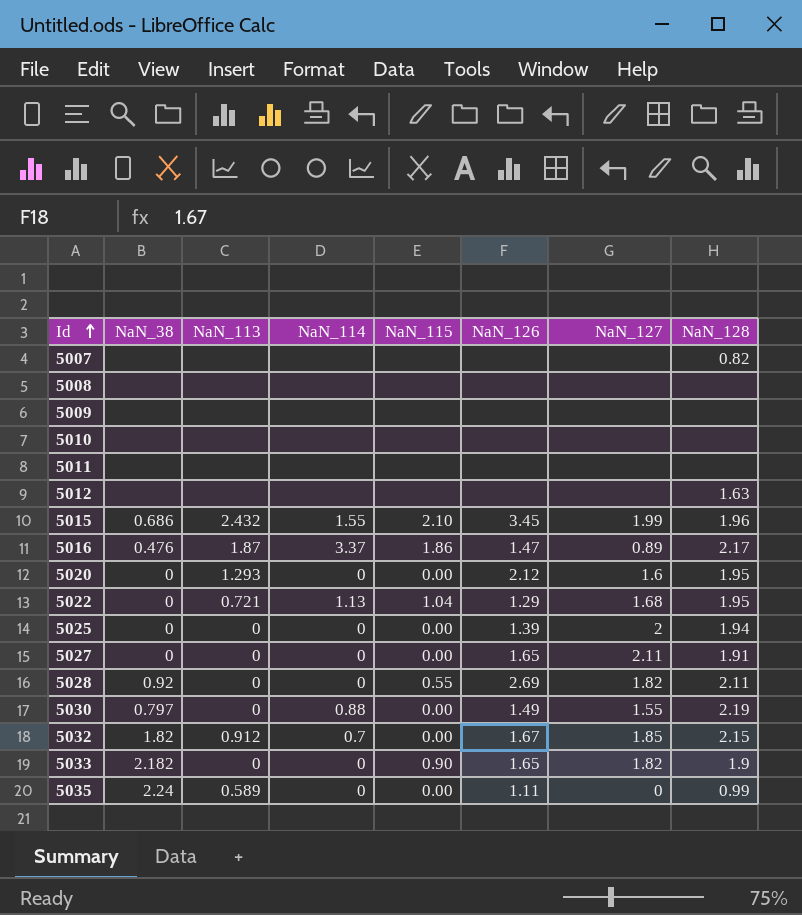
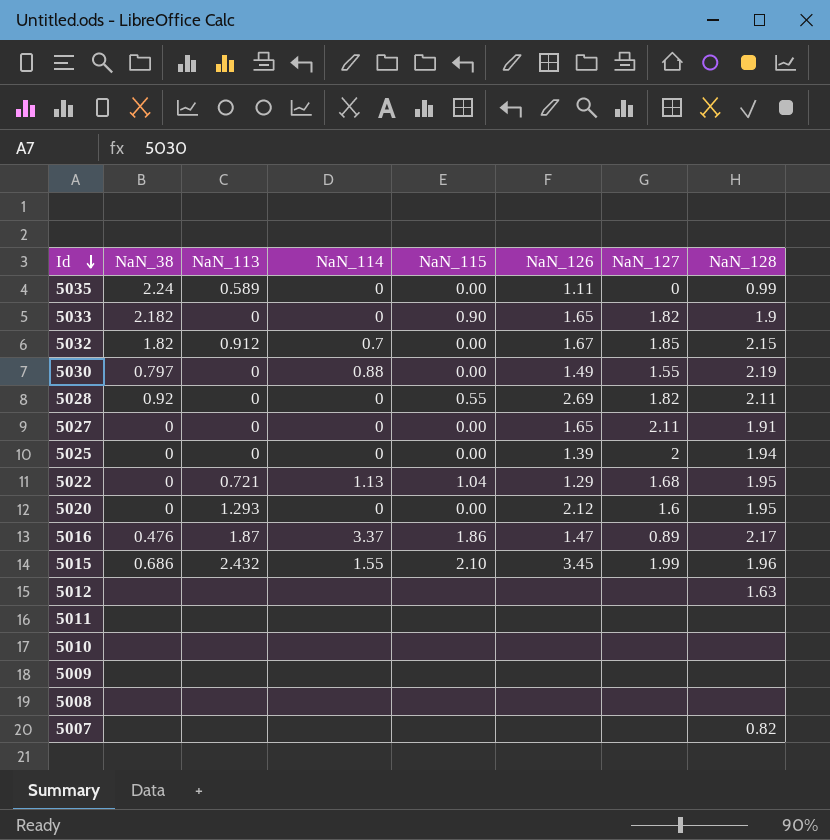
row order: Id ascending -> Id descending

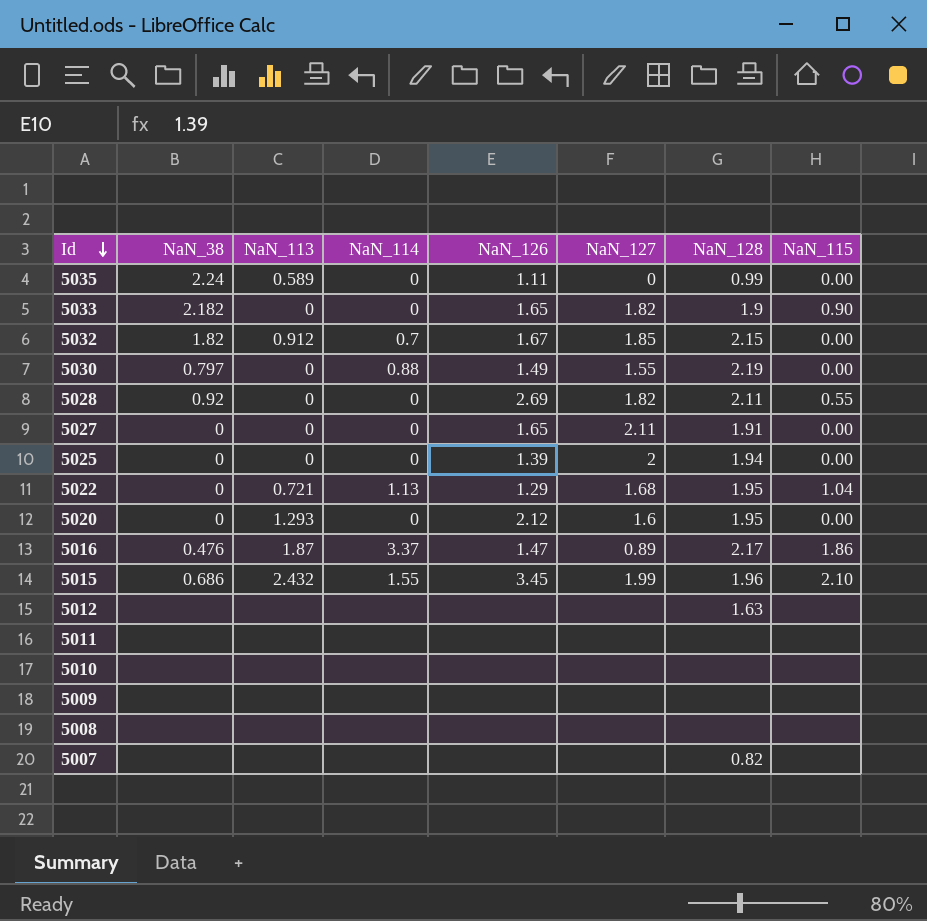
column NaN_115 | position: 5 -> 8

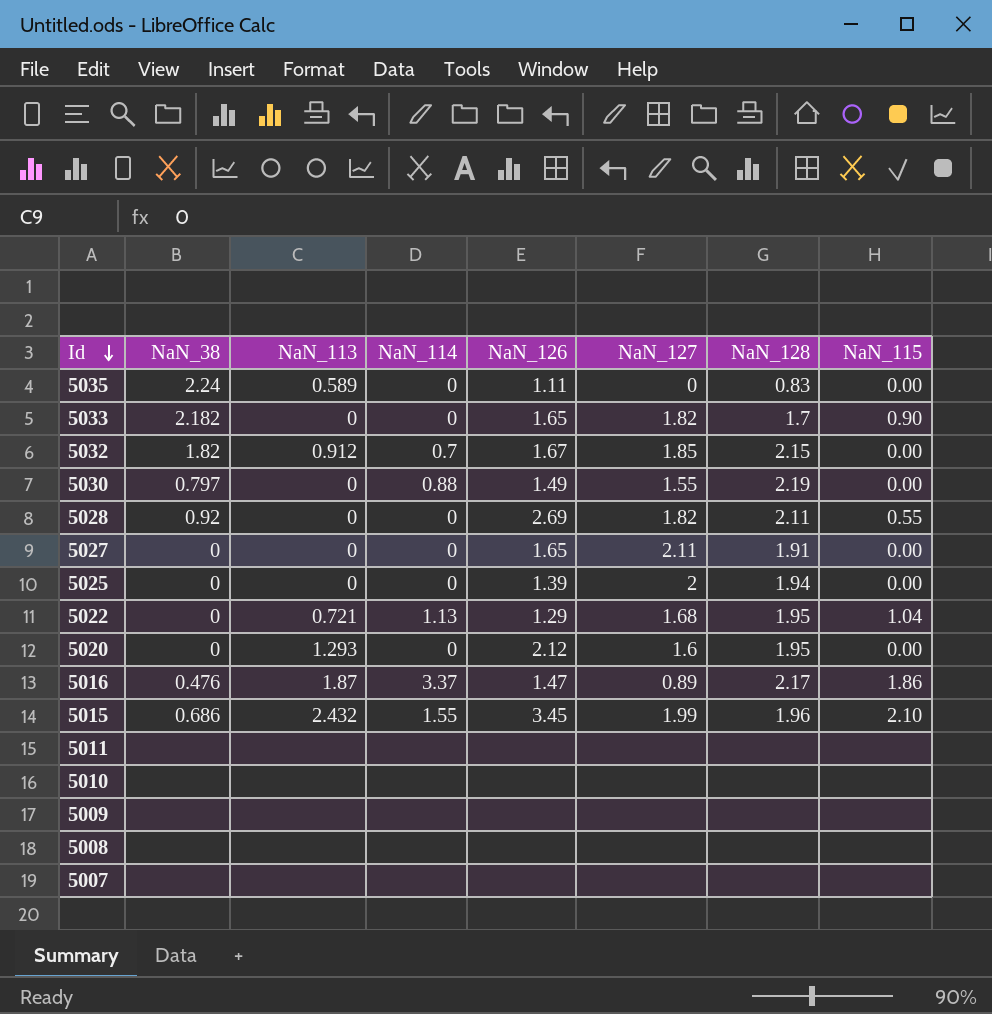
row 5012: none | none | none | none | none | 1.63 | none -> none
5035 | NaN_128: 0.99 -> 0.83
5033 | NaN_128: 1.9 -> 1.7
5007 | NaN_128: 0.82 -> none

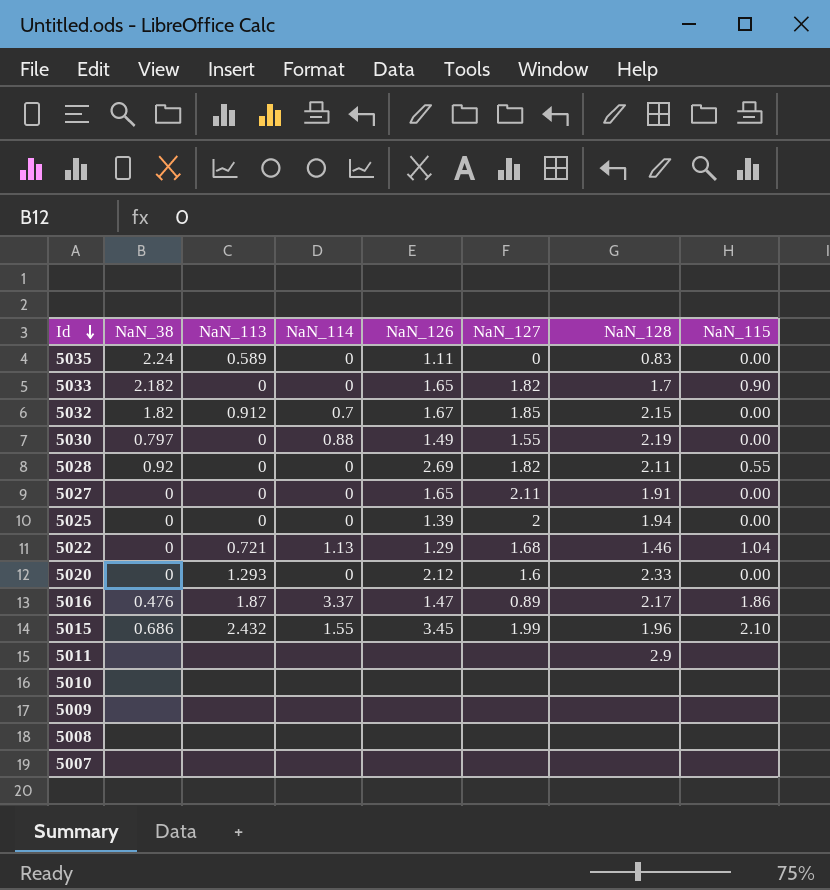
5022 | NaN_128: 1.95 -> 1.46
5020 | NaN_128: 1.95 -> 2.33
5011 | NaN_128: none -> 2.9

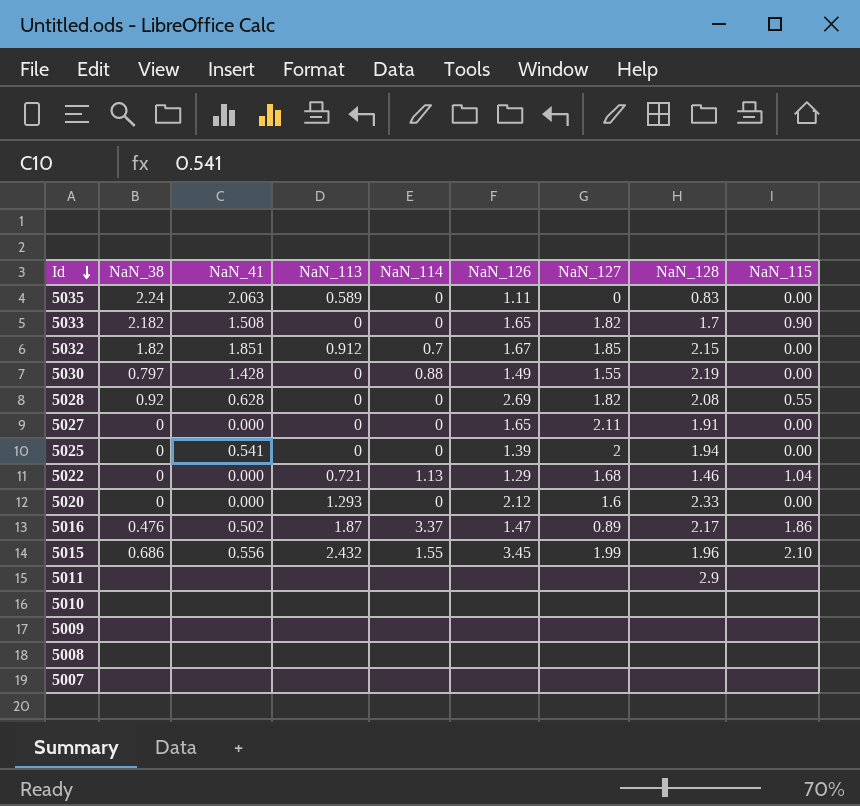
column NaN_41 | position: none -> 3
5028 | NaN_128: 2.11 -> 2.08

